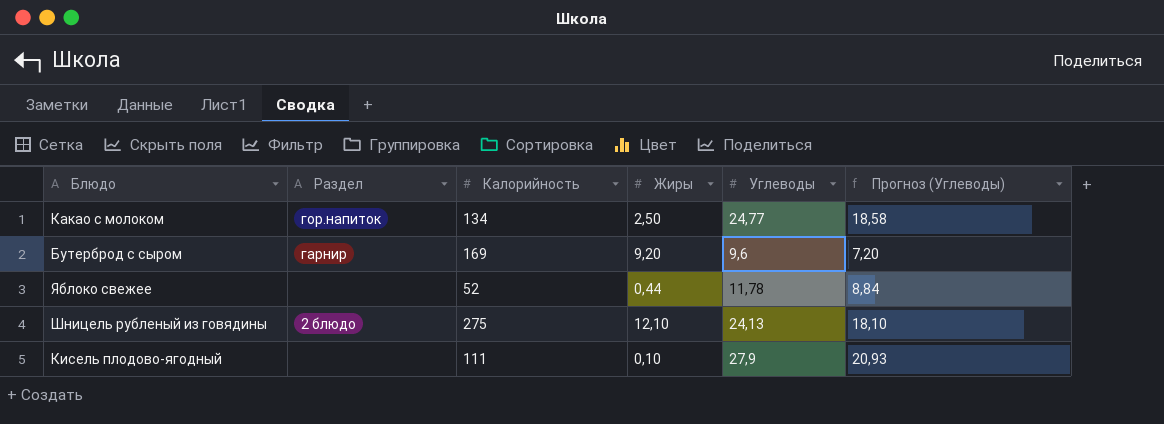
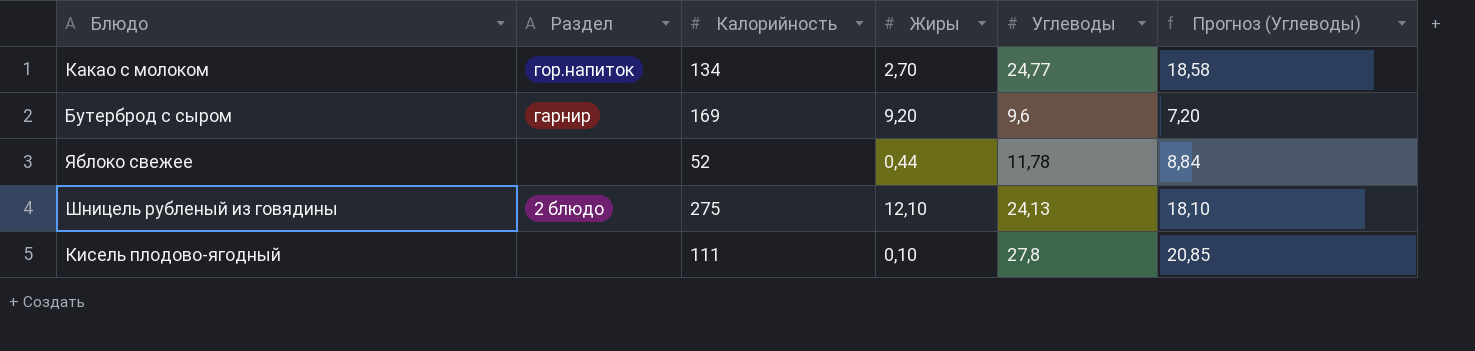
Какао с молоком | Жиры: 2,50 -> 2,70
Кисель плодово-ягодный | Углеводы: 27,9 -> 27,8
Кисель плодово-ягодный | Прогноз (Углеводы): 20,93 -> 20,85

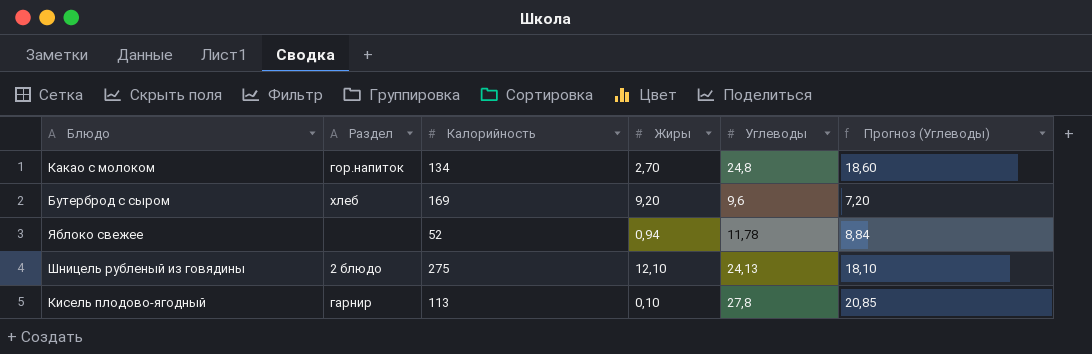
Какао с молоком | Углеводы: 24,77 -> 24,8
Какао с молоком | Прогноз (Углеводы): 18,58 -> 18,60
Бутерброд с сыром | Раздел: гарнир -> хлеб
Яблоко свежее | Жиры: 0,44 -> 0,94
Кисель плодово-ягодный | Раздел: none -> гарнир
Кисель плодово-ягодный | Калорийность: 111 -> 113

